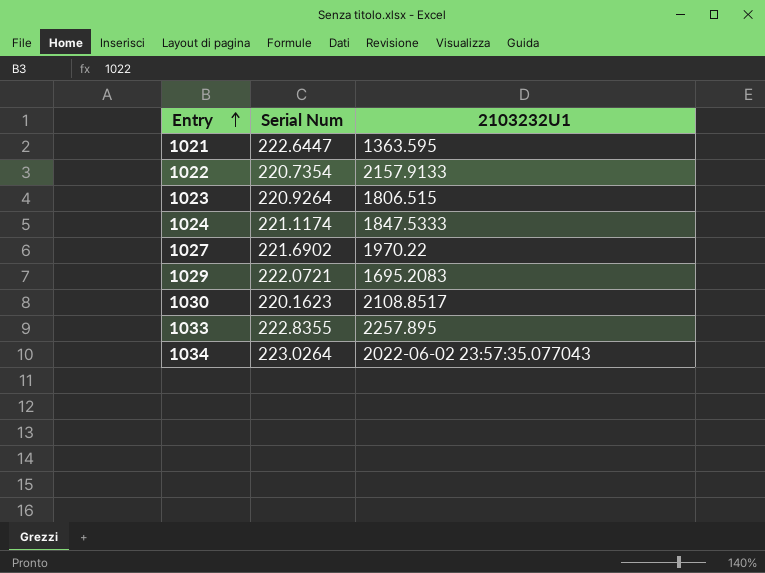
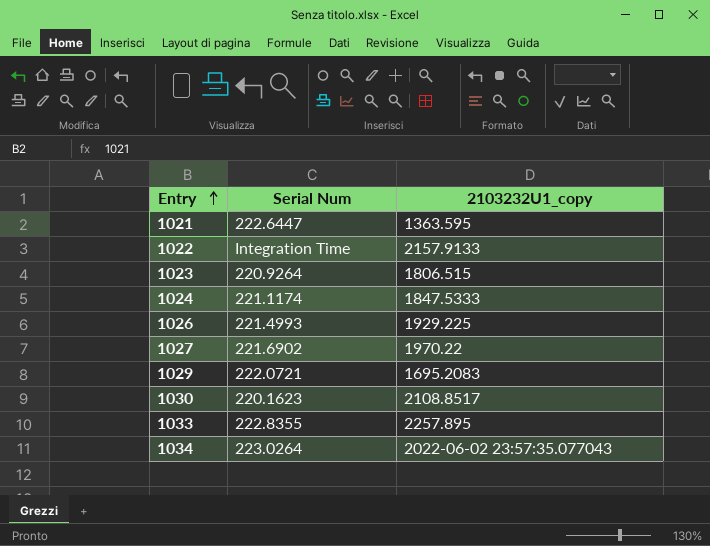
column name: 2103232U1 -> 2103232U1_copy
1022 | Serial Num: 220.7354 -> Integration Time
row 1026: none -> 221.4993 | 1929.225

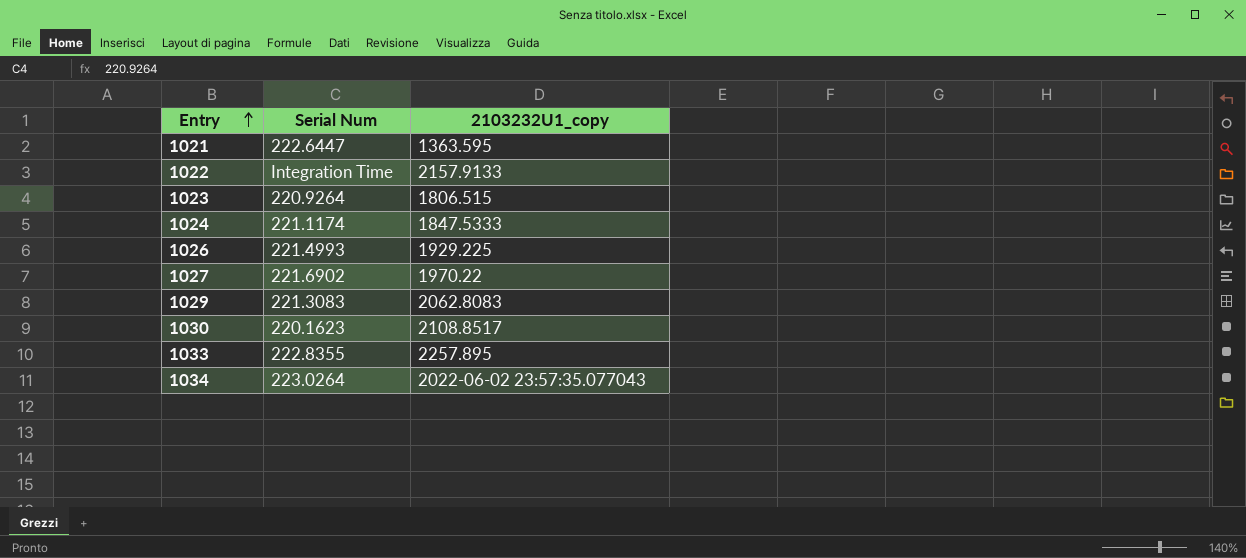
1029 | Serial Num: 222.0721 -> 221.3083
1029 | 2103232U1_copy: 1695.2083 -> 2062.8083

